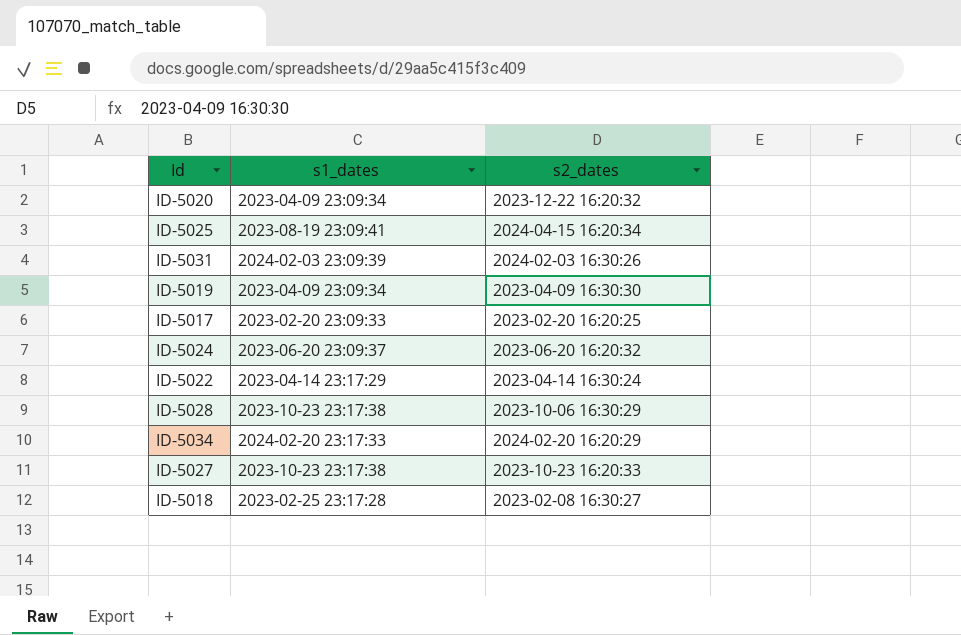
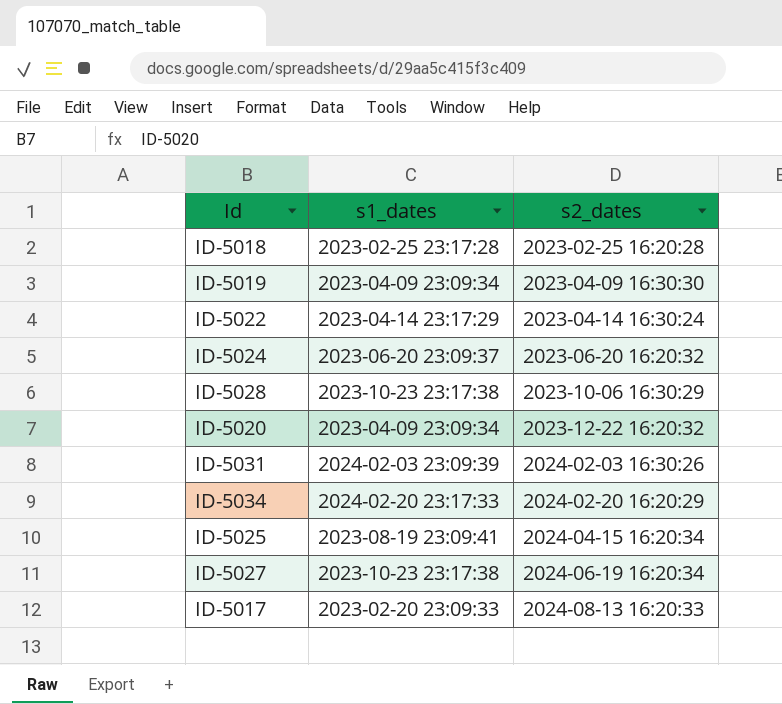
row order: none -> s2_dates ascending
ID-5018 | s2_dates: 2023-02-08 16:30:27 -> 2023-02-25 16:20:28
ID-5027 | s2_dates: 2023-10-23 16:20:33 -> 2024-06-19 16:20:34
ID-5017 | s2_dates: 2023-02-20 16:20:25 -> 2024-08-13 16:20:33

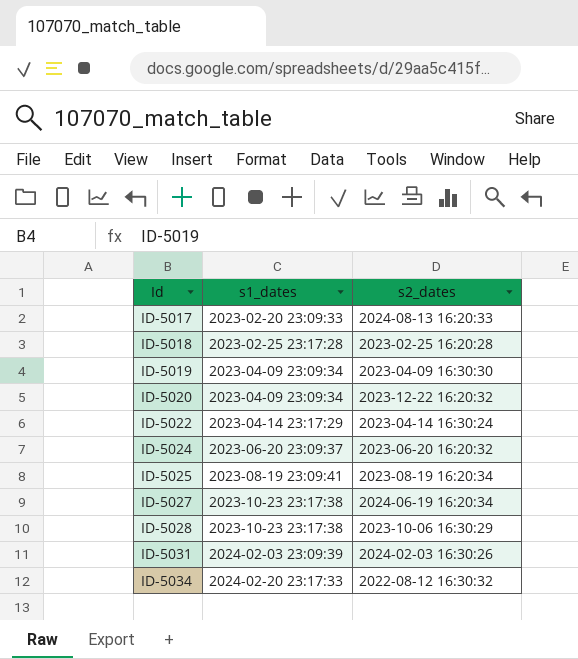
row order: s2_dates ascending -> Id ascending
ID-5025 | s2_dates: 2024-04-15 16:20:34 -> 2023-08-19 16:20:34
ID-5034 | s2_dates: 2024-02-20 16:20:29 -> 2022-08-12 16:30:32

